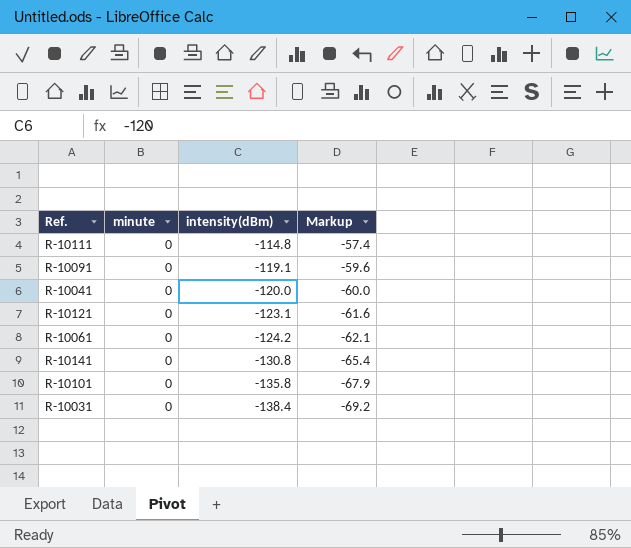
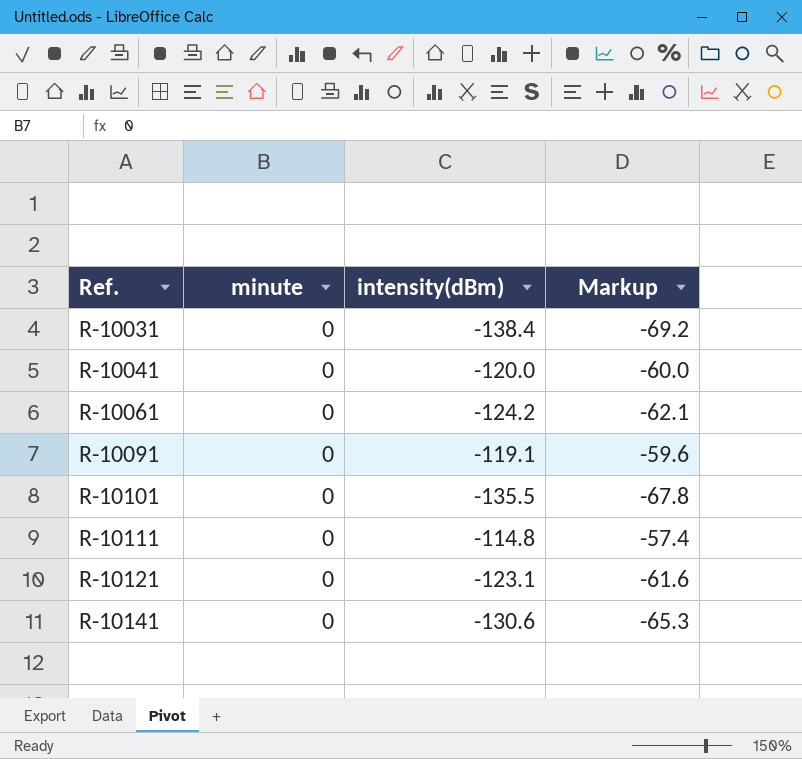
row order: intensity(dBm) descending -> Ref. ascending
R-10101 | intensity(dBm): -135.8 -> -135.5
R-10101 | Markup: -67.9 -> -67.8
R-10141 | intensity(dBm): -130.8 -> -130.6
R-10141 | Markup: -65.4 -> -65.3

